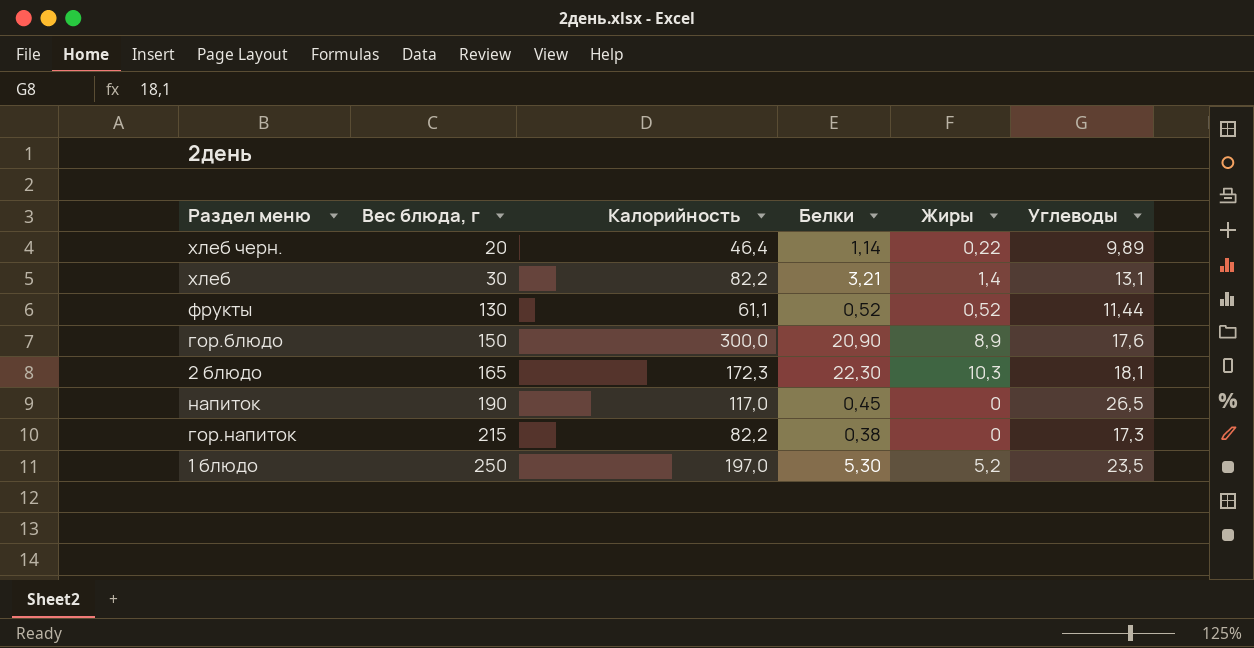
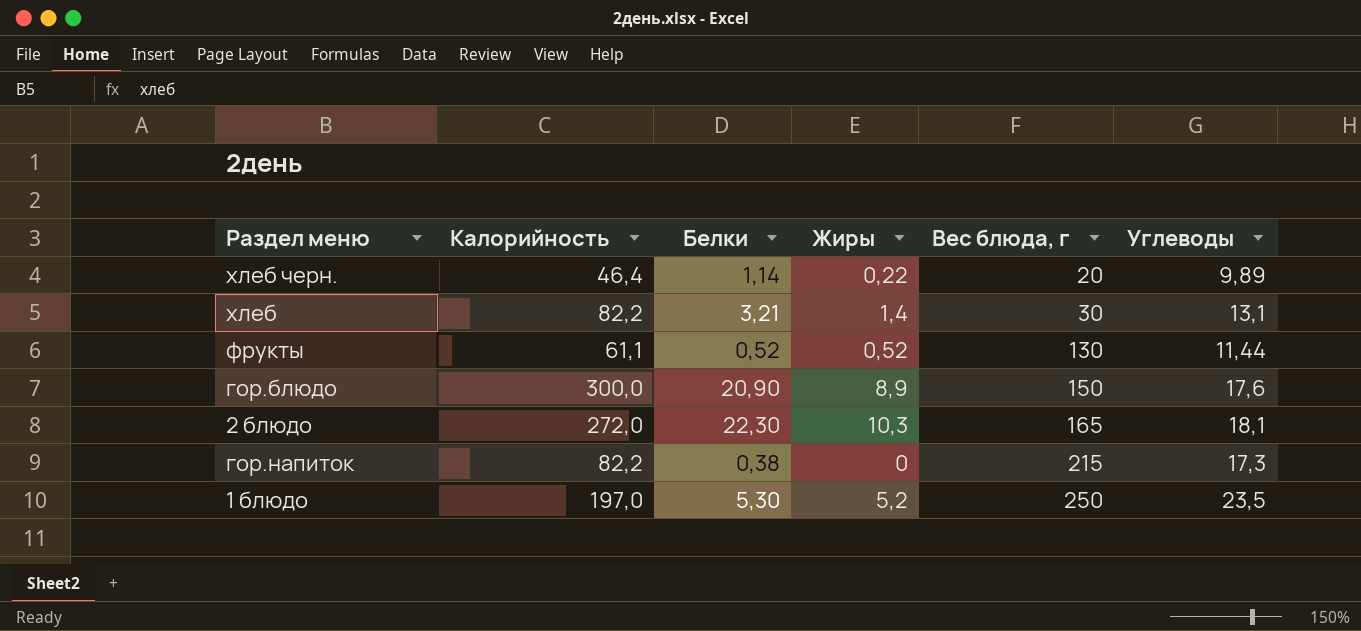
column Вес блюда, г | position: 2 -> 5
row напиток: 190 | 117,0 | 0,45 | 0 | 26,5 -> none
2 блюдо | Калорийность: 172,3 -> 272,0

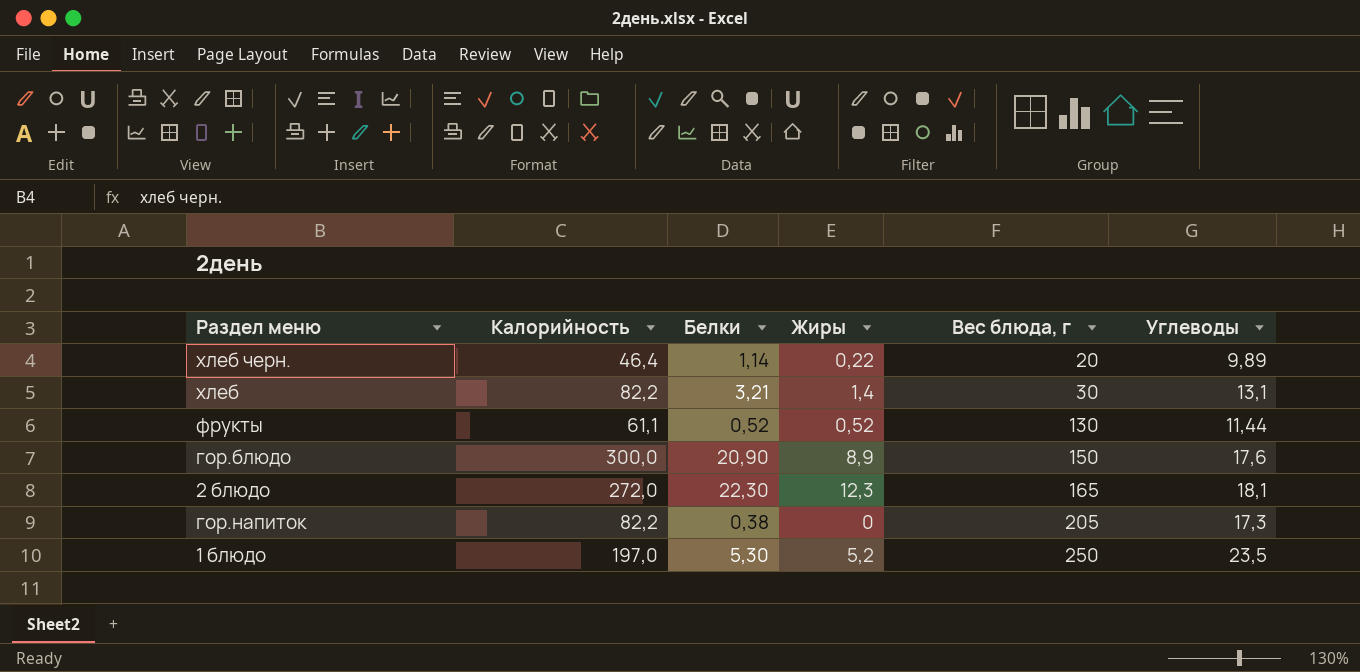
2 блюдо | Жиры: 10,3 -> 12,3
гор.напиток | Вес блюда, г: 215 -> 205

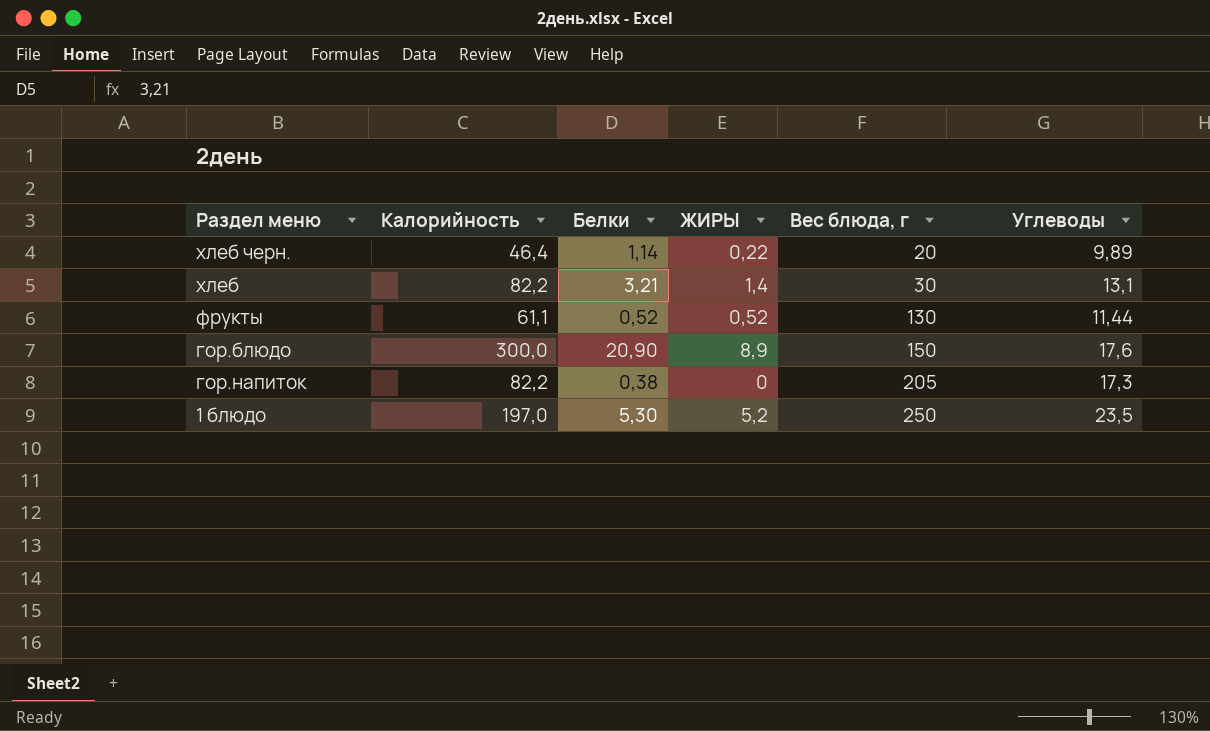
column name: Жиры -> ЖИРЫ
row 2 блюдо: 272,0 | 22,30 | 12,3 | 165 | 18,1 -> none

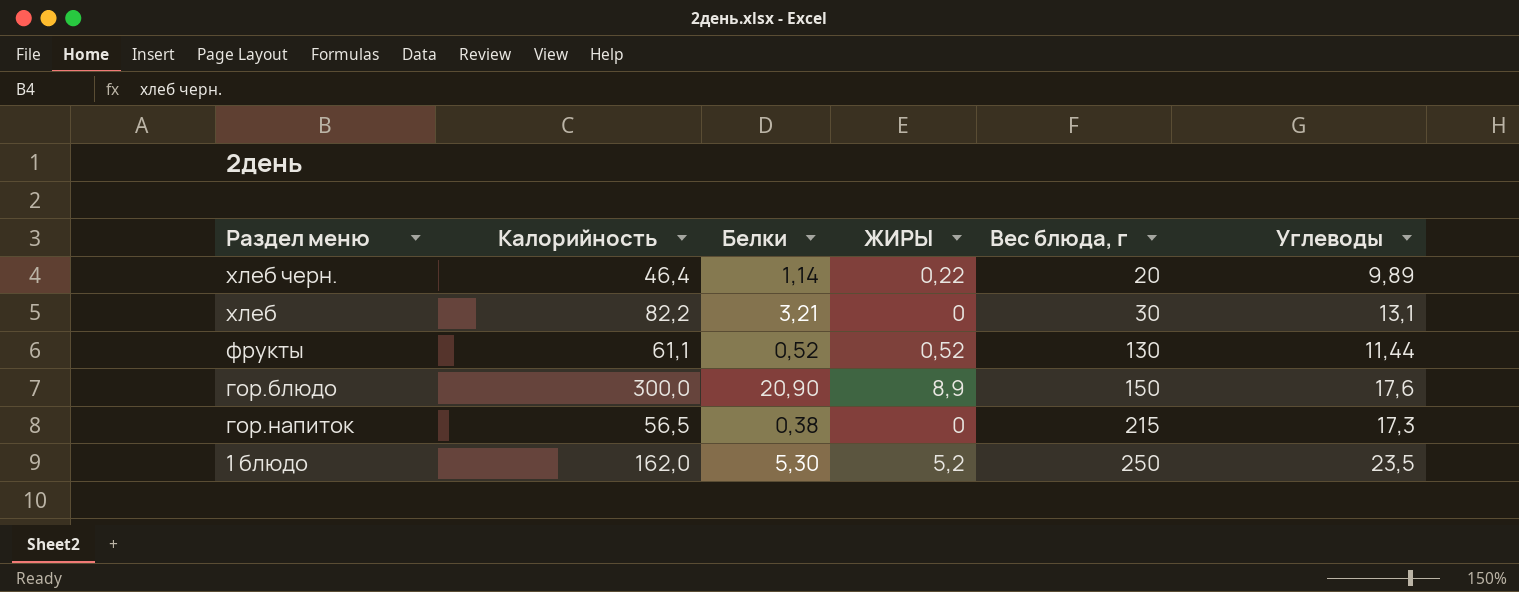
хлеб | ЖИРЫ: 1,4 -> 0
гор.напиток | Калорийность: 82,2 -> 56,5
гор.напиток | Вес блюда, г: 205 -> 215
1 блюдо | Калорийность: 197,0 -> 162,0

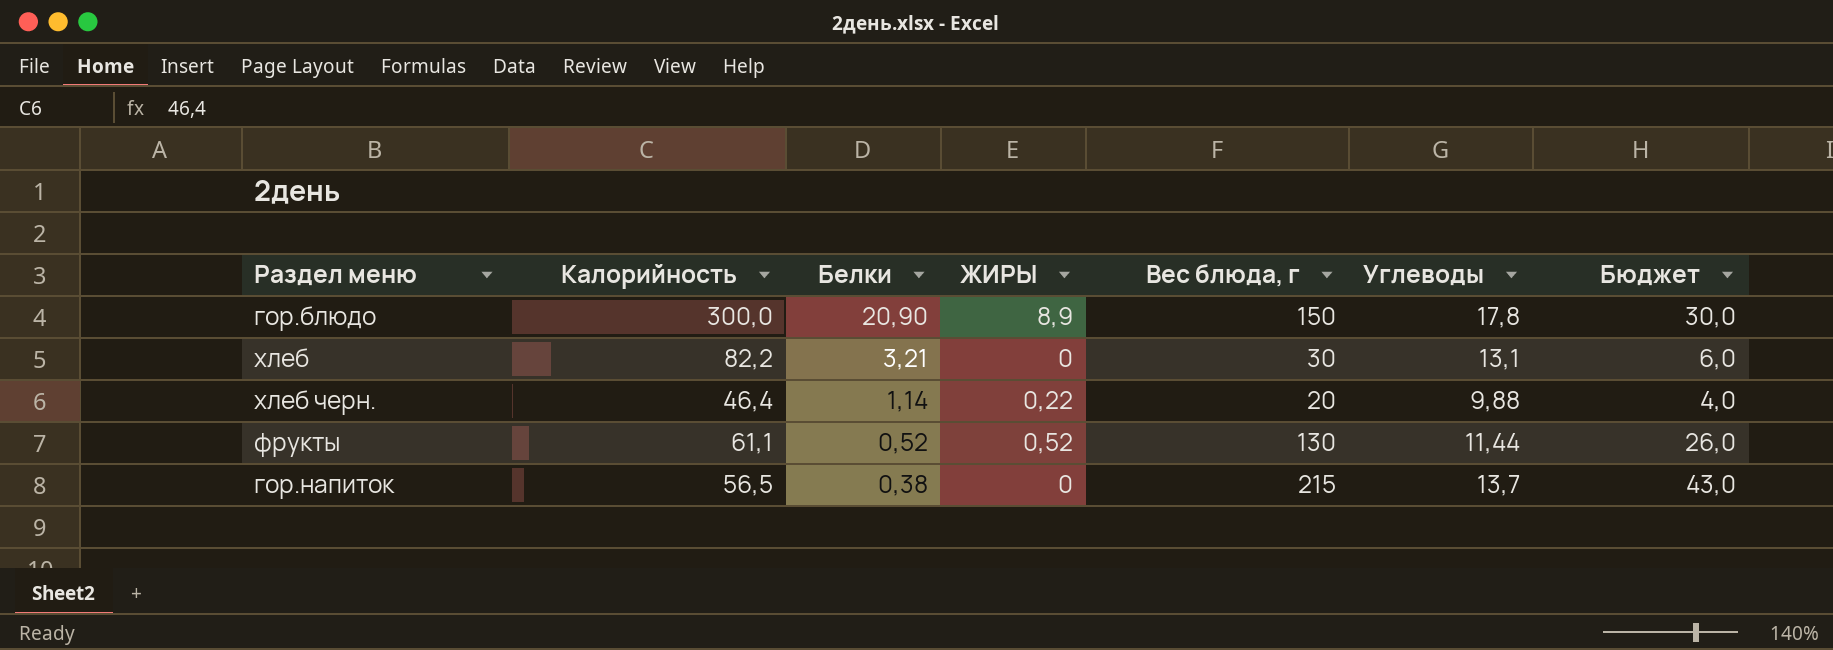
row order: Вес блюда, г ascending -> Белки descending
column Бюджет | formula: none -> [Вес блюда, г] * 0,2
row 1 блюдо: 162,0 | 5,30 | 5,2 | 250 | 23,5 -> none
гор.блюдо | Углеводы: 17,6 -> 17,8
хлеб черн. | Углеводы: 9,89 -> 9,88
гор.напиток | Углеводы: 17,3 -> 13,7

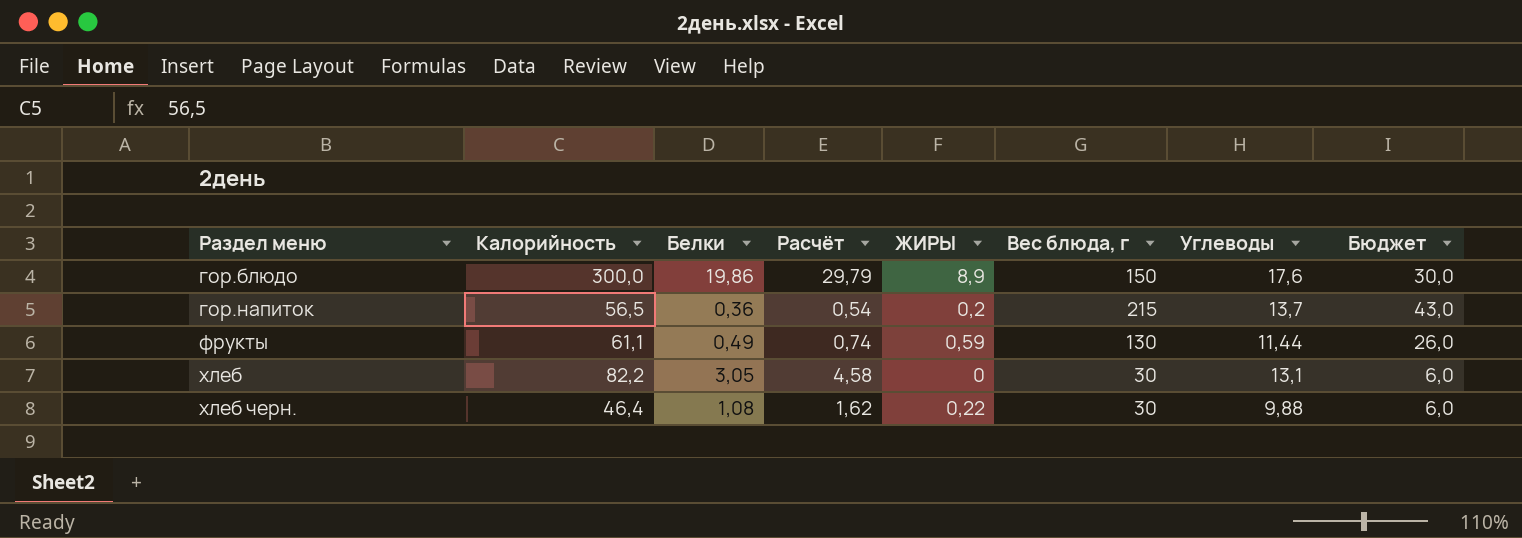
row order: Белки descending -> Раздел меню ascending
column Расчёт | formula: none -> [Белки] * 1,5
гор.блюдо | Белки: 20,90 -> 19,86
гор.блюдо | Углеводы: 17,8 -> 17,6
гор.напиток | Белки: 0,38 -> 0,36
гор.напиток | ЖИРЫ: 0 -> 0,2
фрукты | Белки: 0,52 -> 0,49
фрукты | ЖИРЫ: 0,52 -> 0,59
хлеб | Белки: 3,21 -> 3,05
хлеб черн. | Белки: 1,14 -> 1,08
хлеб черн. | Вес блюда, г: 20 -> 30
хлеб черн. | Бюджет: 4,0 -> 6,0

